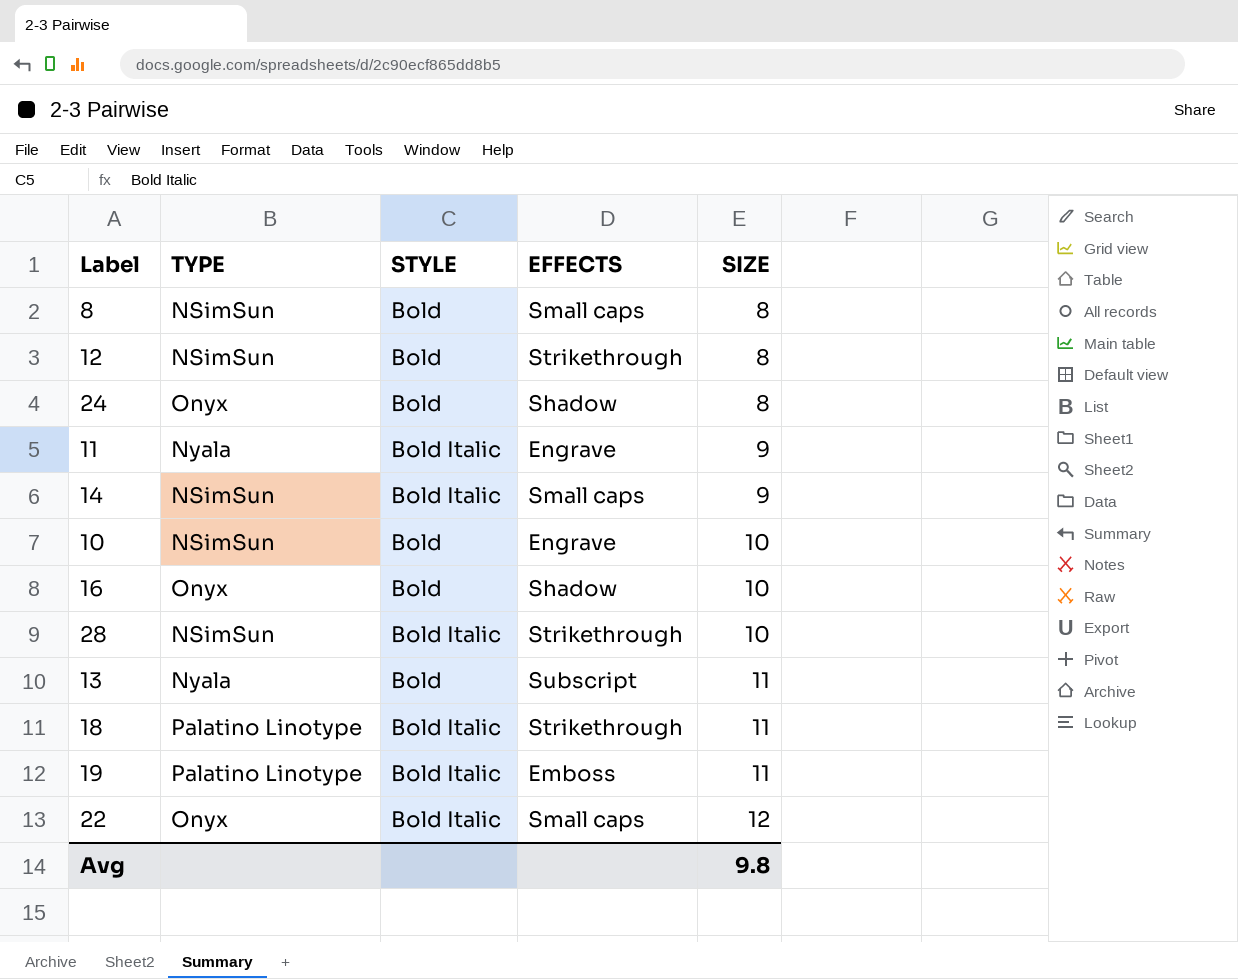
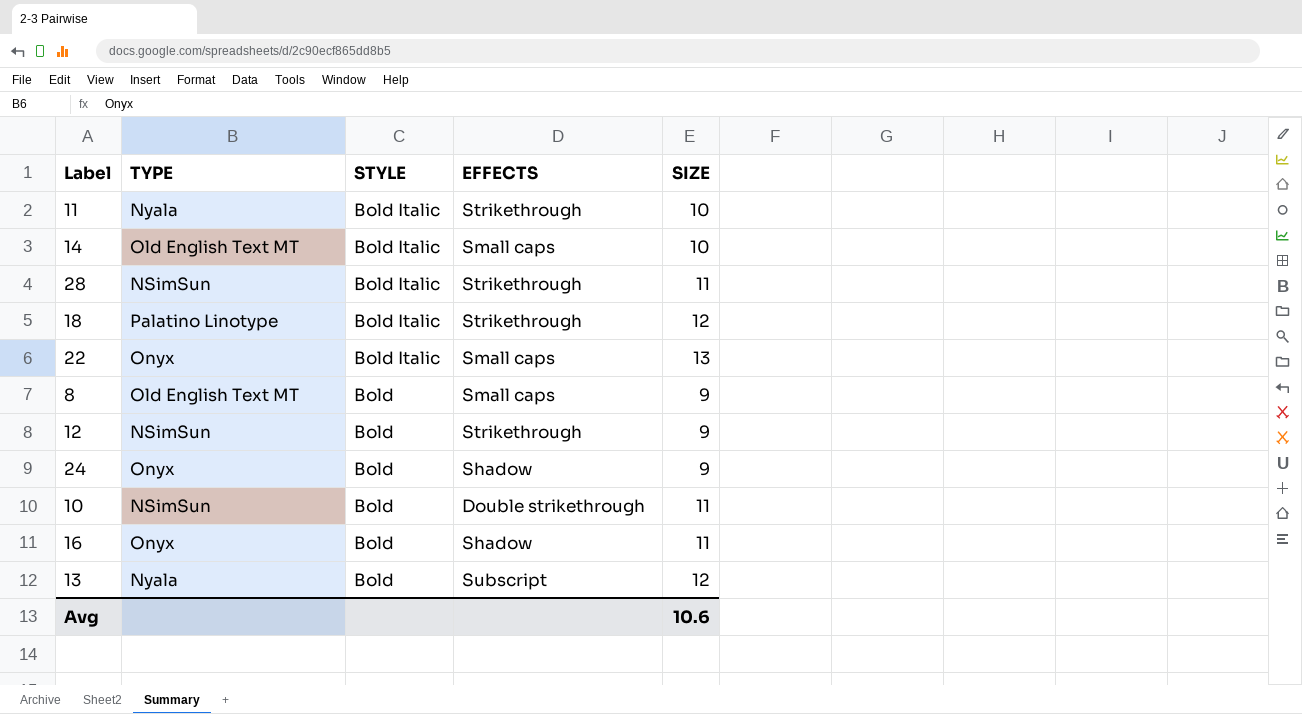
row order: SIZE ascending -> STYLE descending
row 19: Palatino Linotype | Bold Italic | Emboss | 11 -> none
11 | EFFECTS: Engrave -> Strikethrough
11 | SIZE: 9 -> 10
14 | TYPE: NSimSun -> Old English Text MT
14 | SIZE: 9 -> 10
28 | SIZE: 10 -> 11
18 | SIZE: 11 -> 12
22 | SIZE: 12 -> 13
8 | TYPE: NSimSun -> Old English Text MT
8 | SIZE: 8 -> 9
12 | SIZE: 8 -> 9
24 | SIZE: 8 -> 9
10 | EFFECTS: Engrave -> Double strikethrough
10 | SIZE: 10 -> 11
16 | SIZE: 10 -> 11
13 | SIZE: 11 -> 12
Avg | SIZE: 9.8 -> 10.6

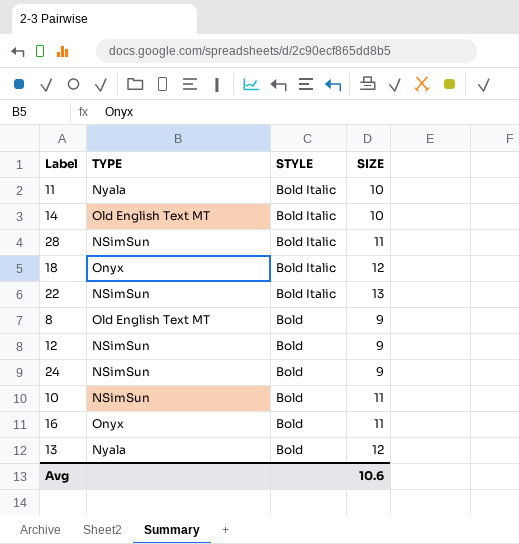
column EFFECTS | position: 4 -> none
18 | TYPE: Palatino Linotype -> Onyx
22 | TYPE: Onyx -> NSimSun
24 | TYPE: Onyx -> NSimSun

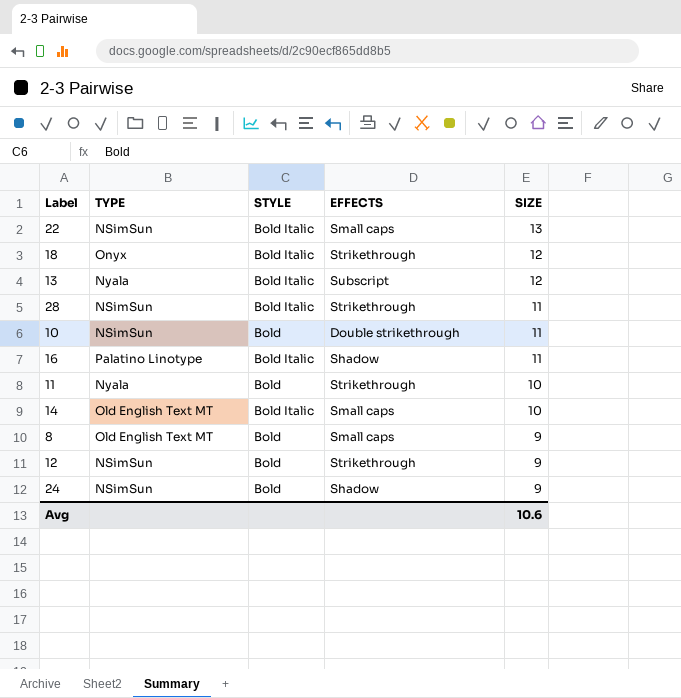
row order: STYLE descending -> SIZE descending
column EFFECTS | position: none -> 4
13 | STYLE: Bold -> Bold Italic
16 | TYPE: Onyx -> Palatino Linotype
16 | STYLE: Bold -> Bold Italic
11 | STYLE: Bold Italic -> Bold

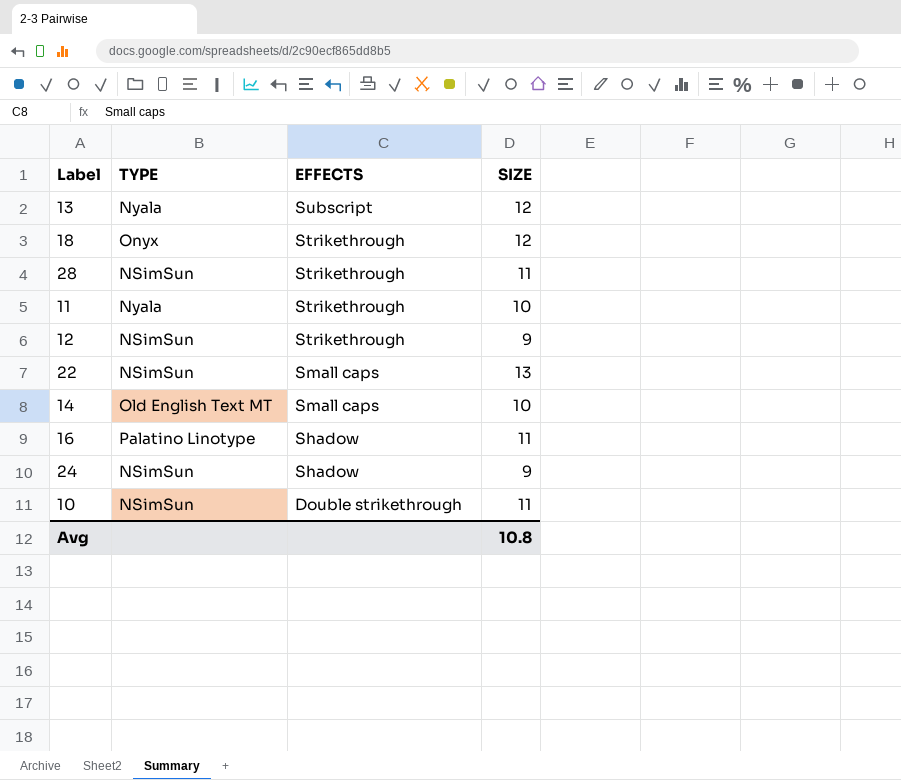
row order: SIZE descending -> EFFECTS descending
column STYLE | position: 3 -> none
row 8: Old English Text MT | Bold | Small caps | 9 -> none
Avg | SIZE: 10.6 -> 10.8

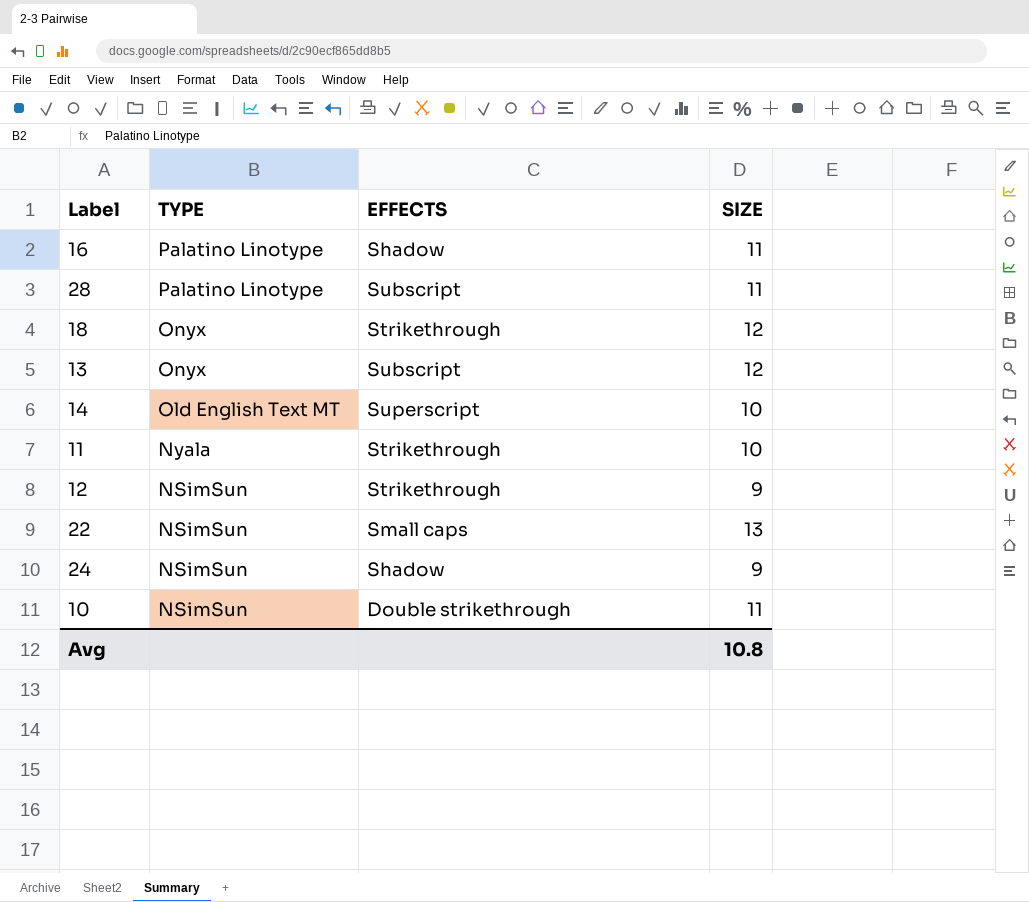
row order: EFFECTS descending -> TYPE descending
28 | TYPE: NSimSun -> Palatino Linotype
28 | EFFECTS: Strikethrough -> Subscript
13 | TYPE: Nyala -> Onyx
14 | EFFECTS: Small caps -> Superscript

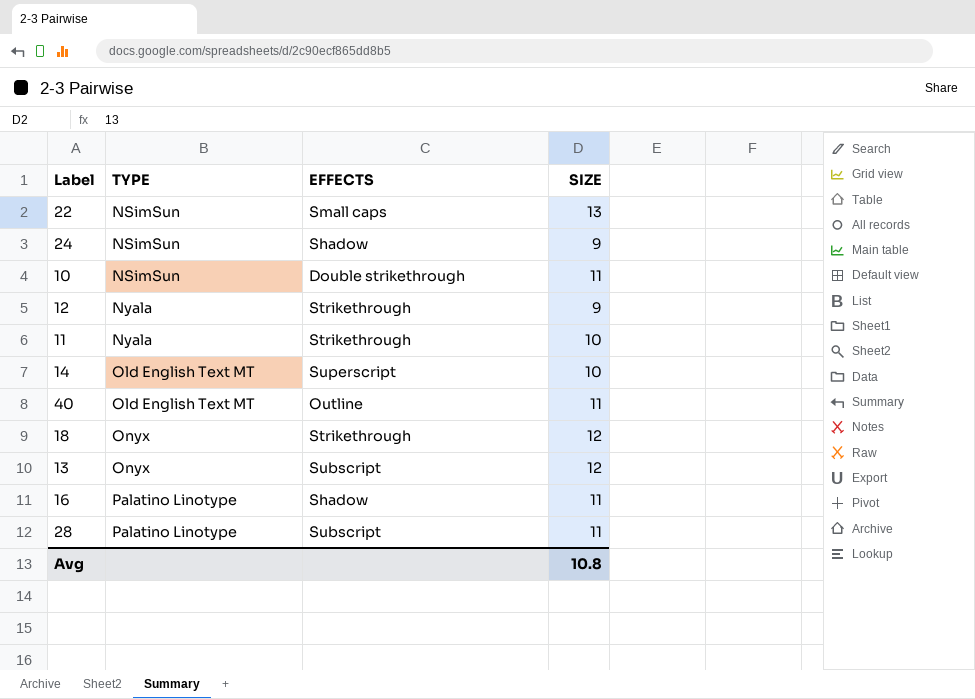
row order: TYPE descending -> TYPE ascending
12 | TYPE: NSimSun -> Nyala
row 40: none -> Old English Text MT | Outline | 11

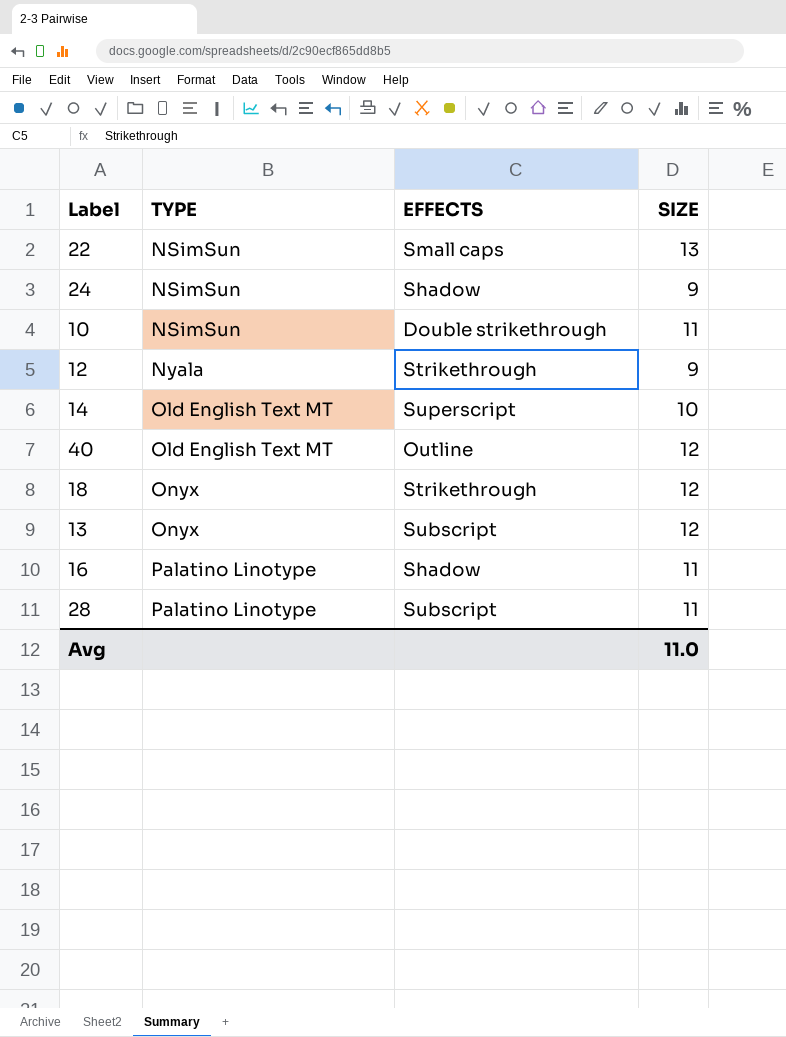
row 11: Nyala | Strikethrough | 10 -> none
40 | SIZE: 11 -> 12
Avg | SIZE: 10.8 -> 11.0

